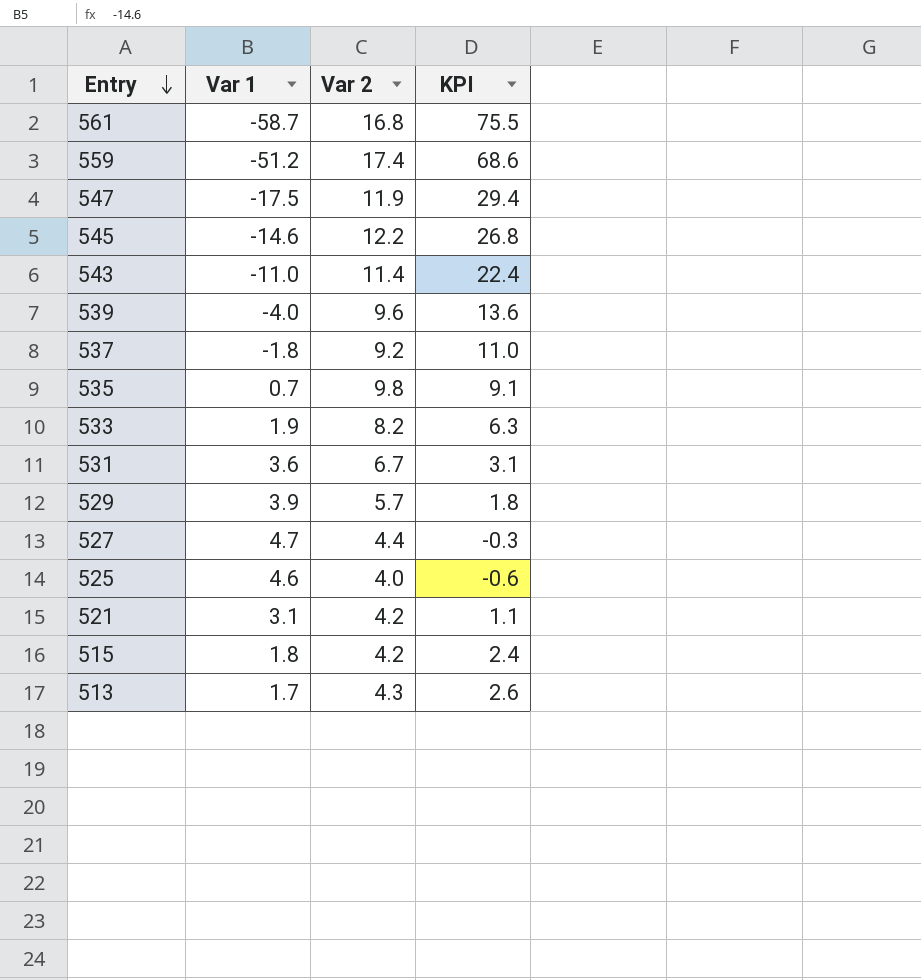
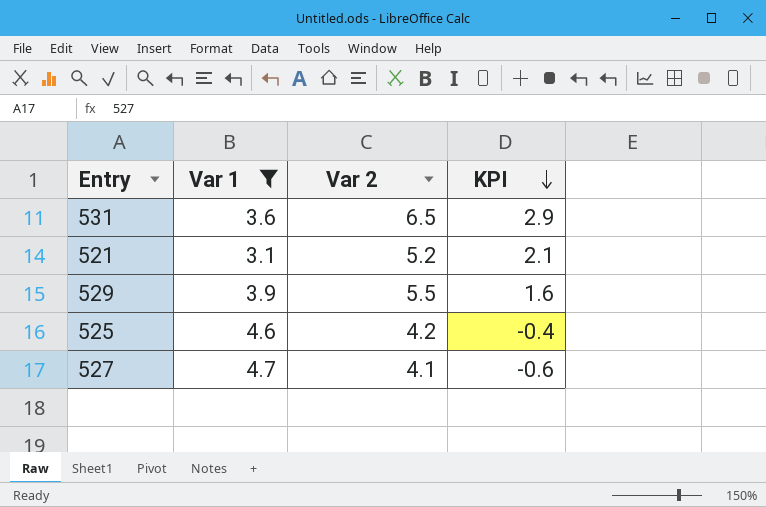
filter: none -> Var 1 >= 3.1
row order: Entry descending -> KPI descending
531 | Var 2: 6.7 -> 6.5
531 | KPI: 3.1 -> 2.9
521 | Var 2: 4.2 -> 5.2
521 | KPI: 1.1 -> 2.1
529 | Var 2: 5.7 -> 5.5
529 | KPI: 1.8 -> 1.6
525 | Var 2: 4.0 -> 4.2
525 | KPI: -0.6 -> -0.4
527 | Var 2: 4.4 -> 4.1
527 | KPI: -0.3 -> -0.6

